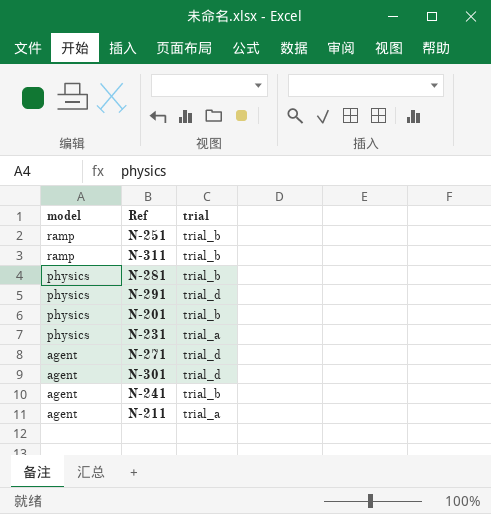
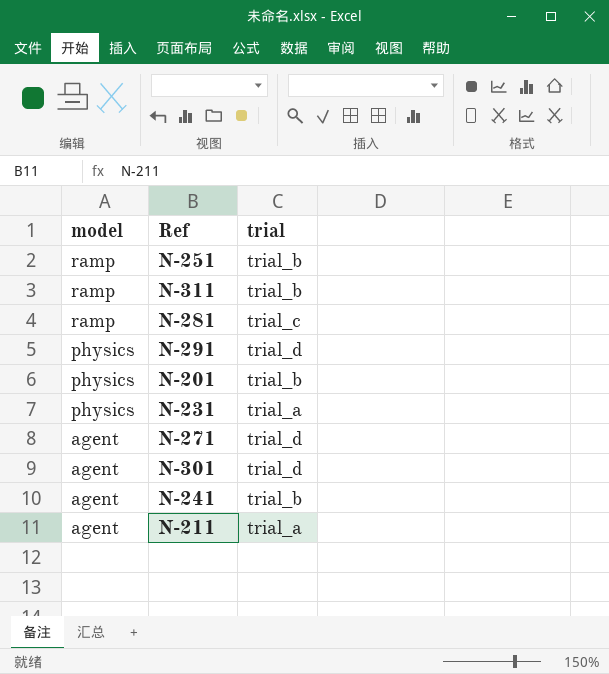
N-281 | model: physics -> ramp
N-281 | trial: trial_b -> trial_c

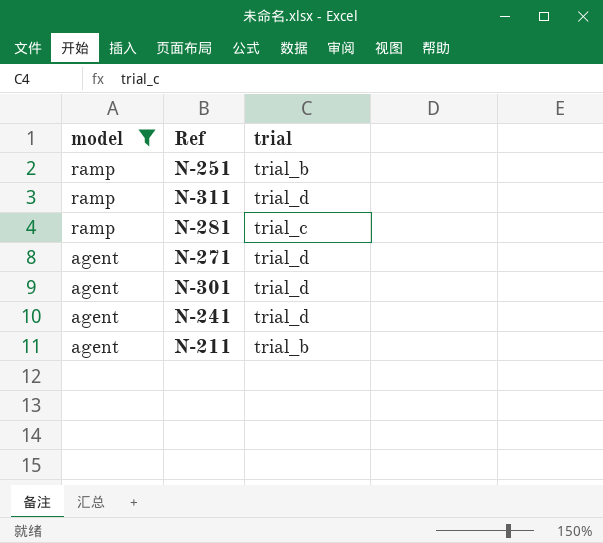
filter: none -> model != physics
N-311 | trial: trial_b -> trial_d
N-241 | trial: trial_b -> trial_d
N-211 | trial: trial_a -> trial_b

